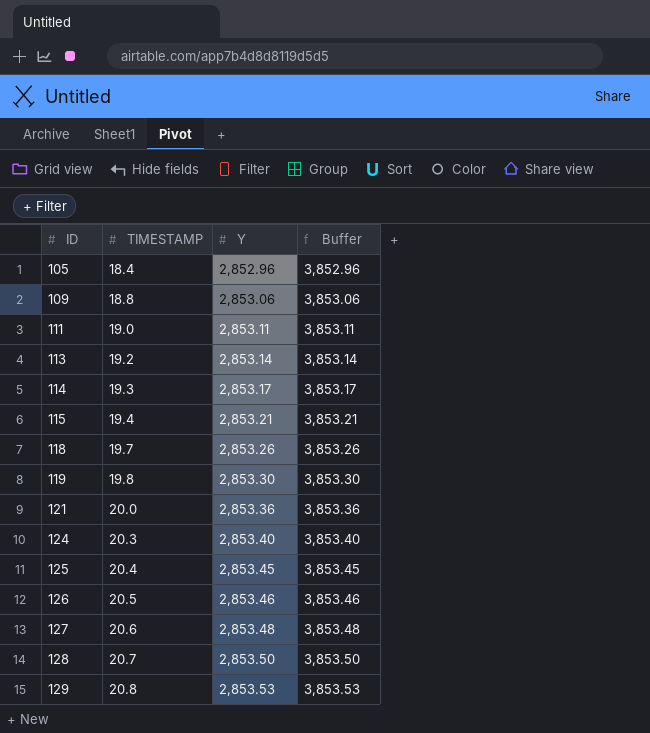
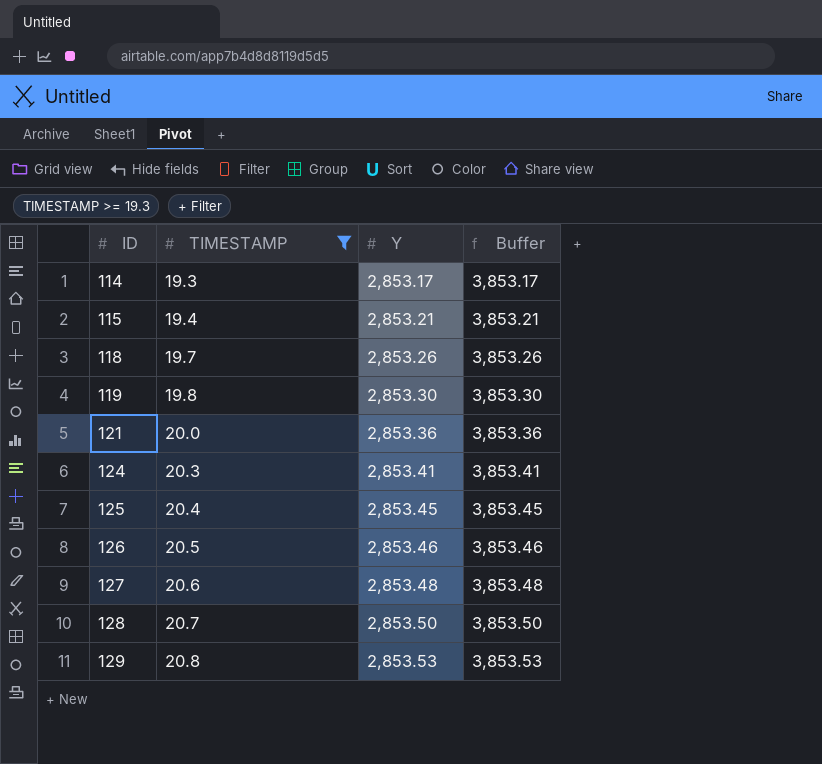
filter: none -> TIMESTAMP >= 19.3
124 | Y: 2,853.40 -> 2,853.41
124 | Buffer: 3,853.40 -> 3,853.41

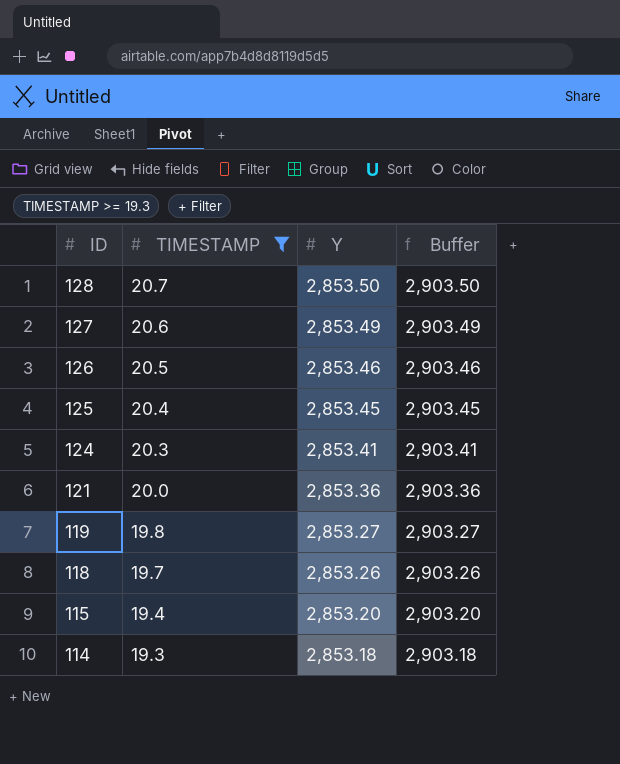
row order: ID ascending -> ID descending
column Buffer | formula: [Y] + 1000 -> [Y] + 50
row 129: 20.8 | 2,853.53 | 3,853.53 -> none
127 | Y: 2,853.48 -> 2,853.49
119 | Y: 2,853.30 -> 2,853.27
115 | Y: 2,853.21 -> 2,853.20
114 | Y: 2,853.17 -> 2,853.18

